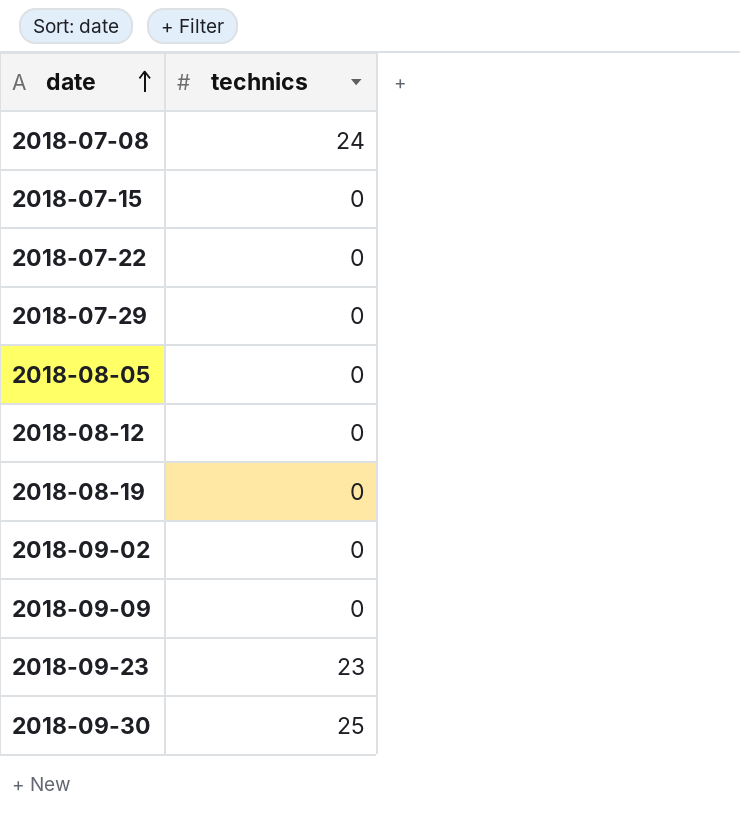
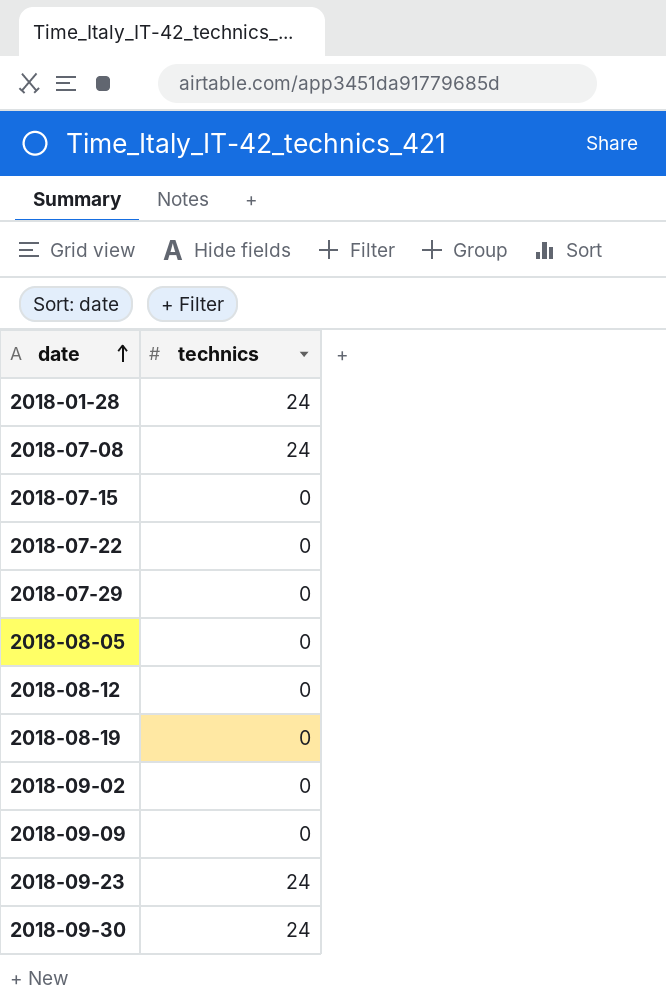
row 2018-01-28: none -> 24
2018-09-23 | technics: 23 -> 24
2018-09-30 | technics: 25 -> 24

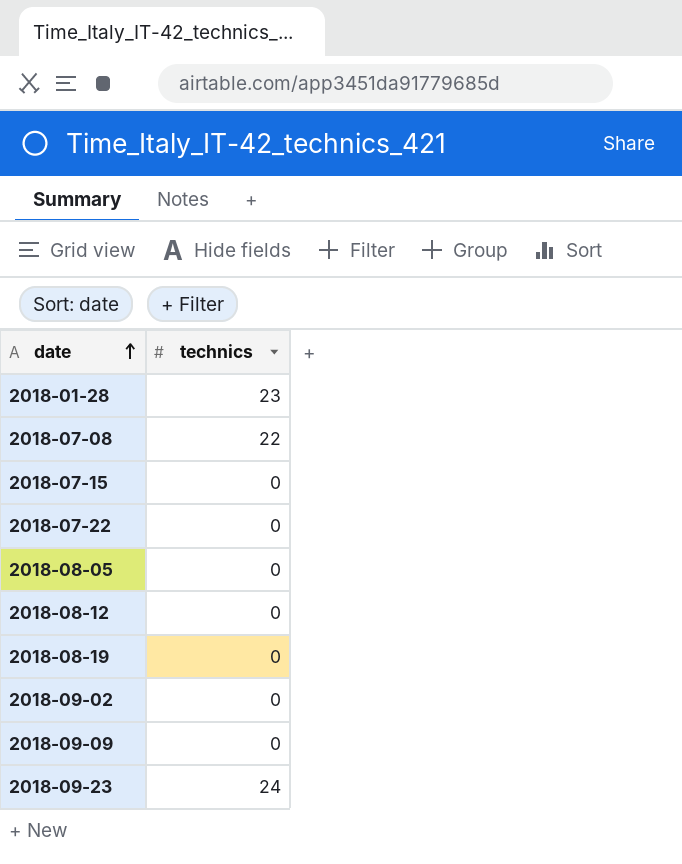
row 2018-07-29: 0 -> none
row 2018-09-30: 24 -> none
2018-01-28 | technics: 24 -> 23
2018-07-08 | technics: 24 -> 22

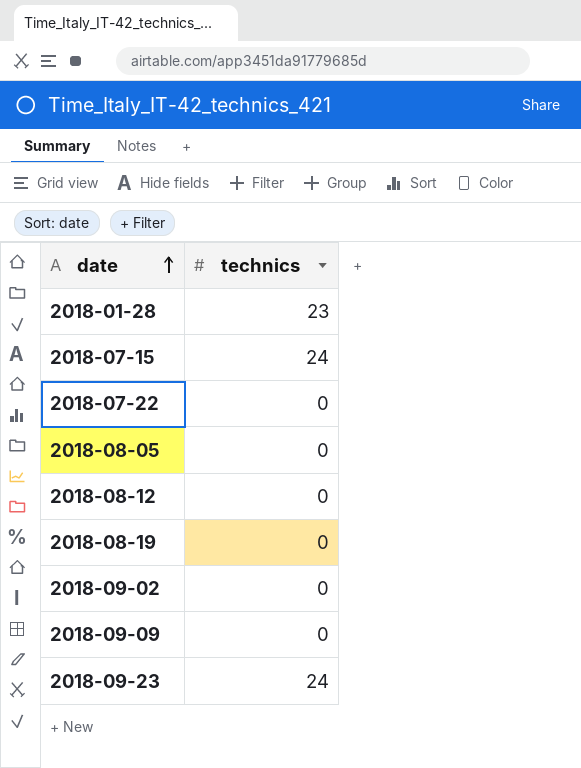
row 2018-07-08: 22 -> none
2018-07-15 | technics: 0 -> 24

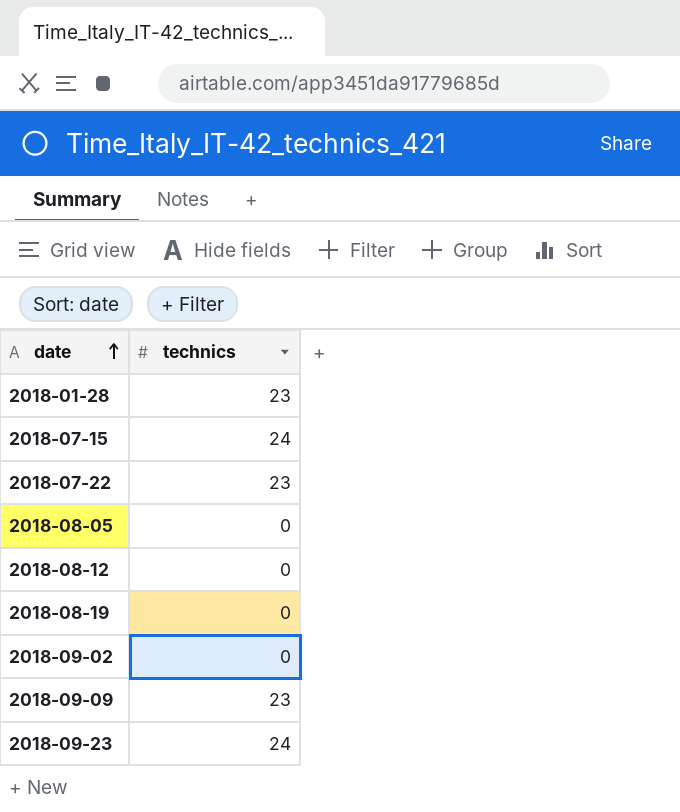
2018-07-22 | technics: 0 -> 23
2018-09-09 | technics: 0 -> 23

